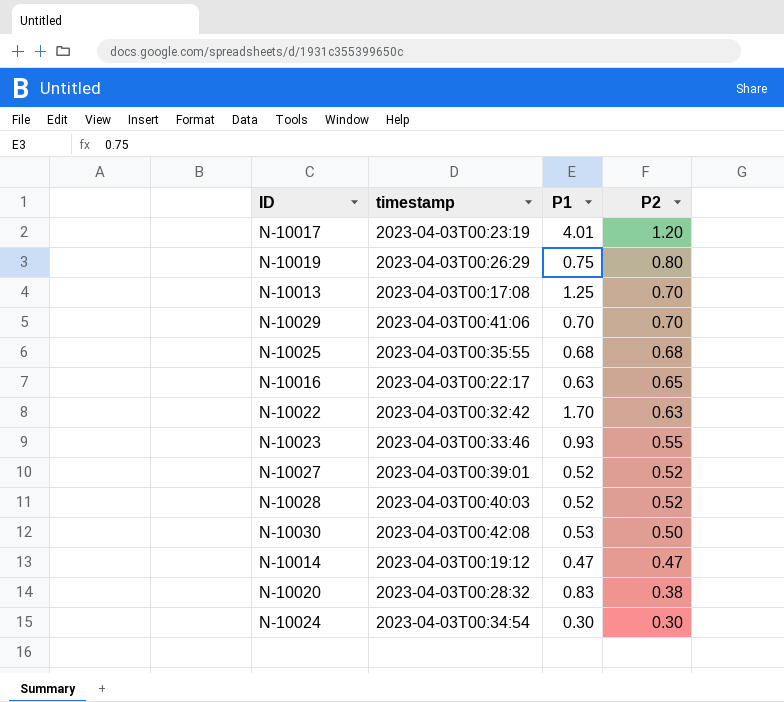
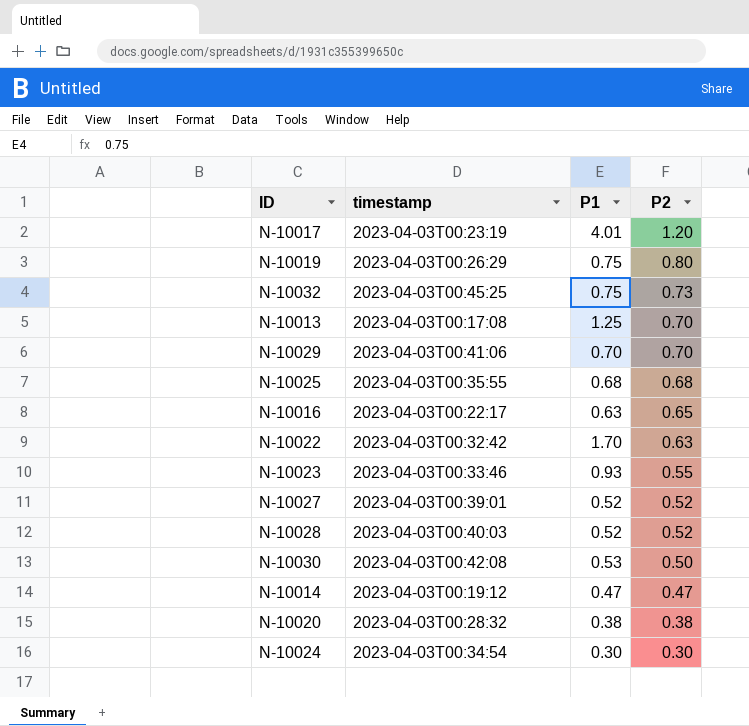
row N-10032: none -> 2023-04-03T00:45:25 | 0.75 | 0.73
N-10020 | P1: 0.83 -> 0.38

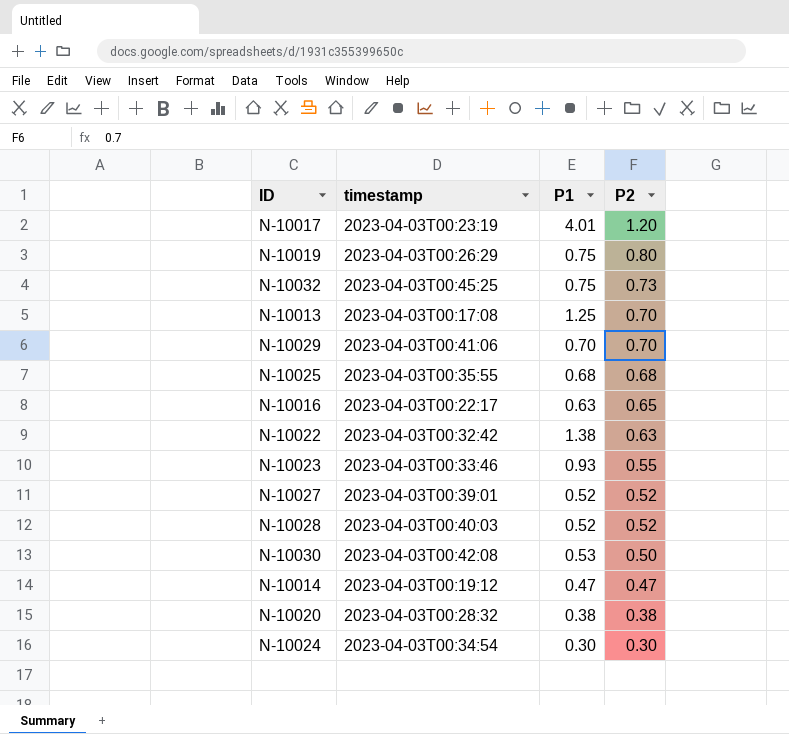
N-10022 | P1: 1.70 -> 1.38

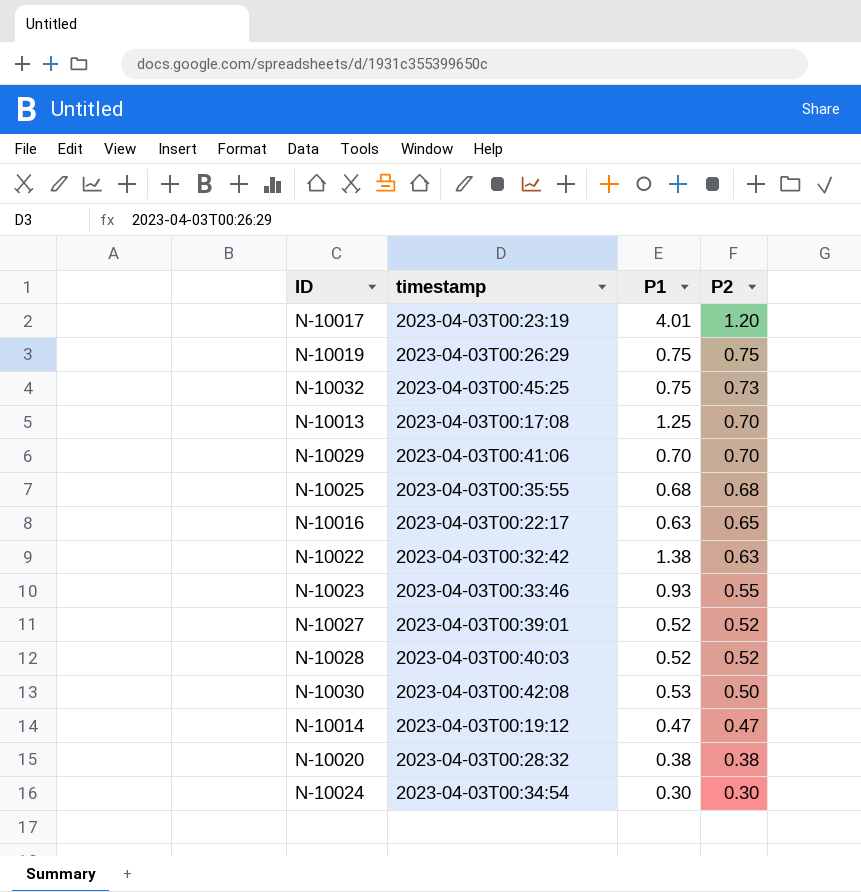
N-10019 | P2: 0.80 -> 0.75

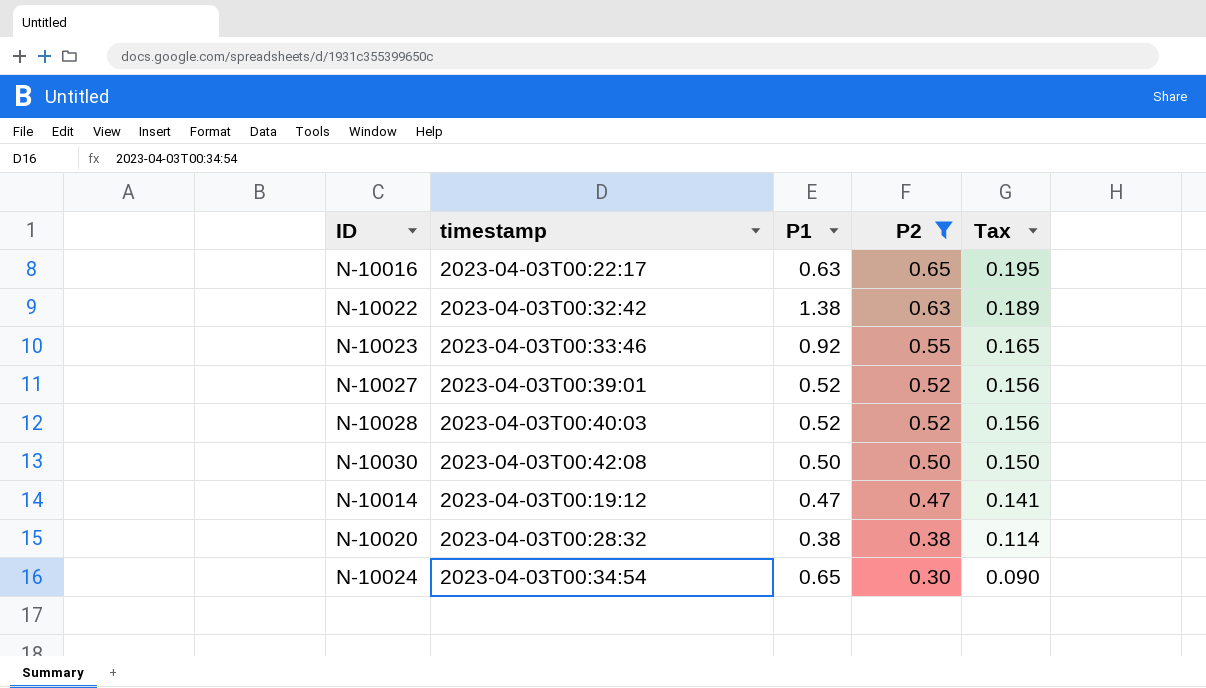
filter: none -> P2 <= 0.65
column Tax | formula: none -> [P2] * 0.3
N-10023 | P1: 0.93 -> 0.92
N-10030 | P1: 0.53 -> 0.50
N-10024 | P1: 0.30 -> 0.65

